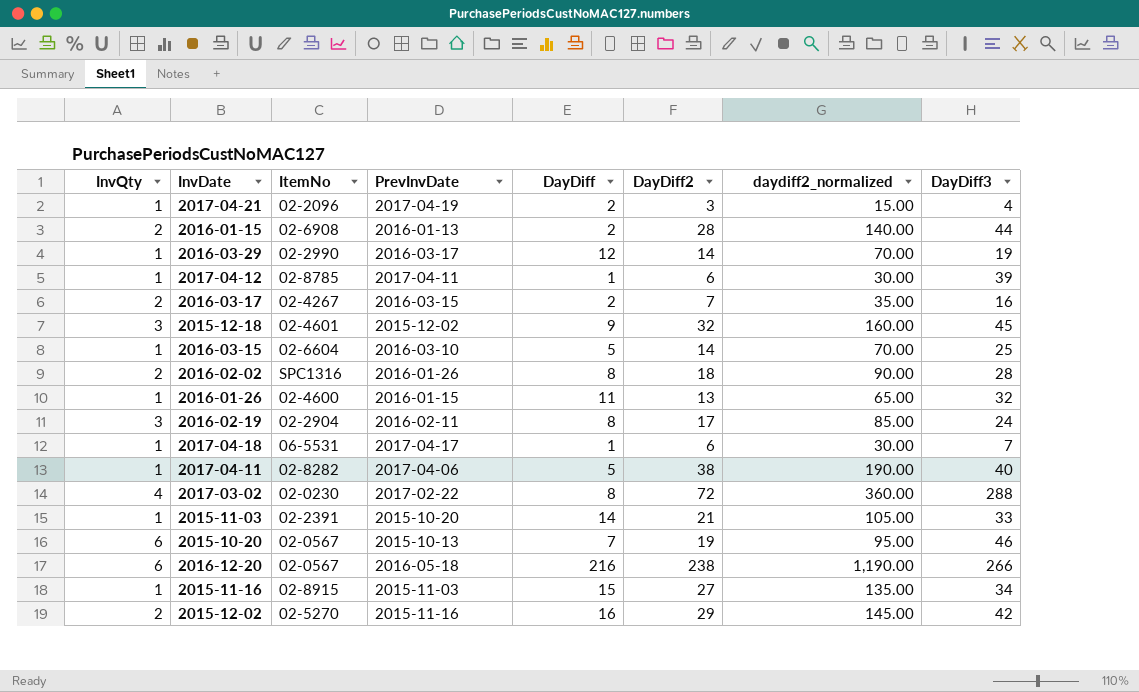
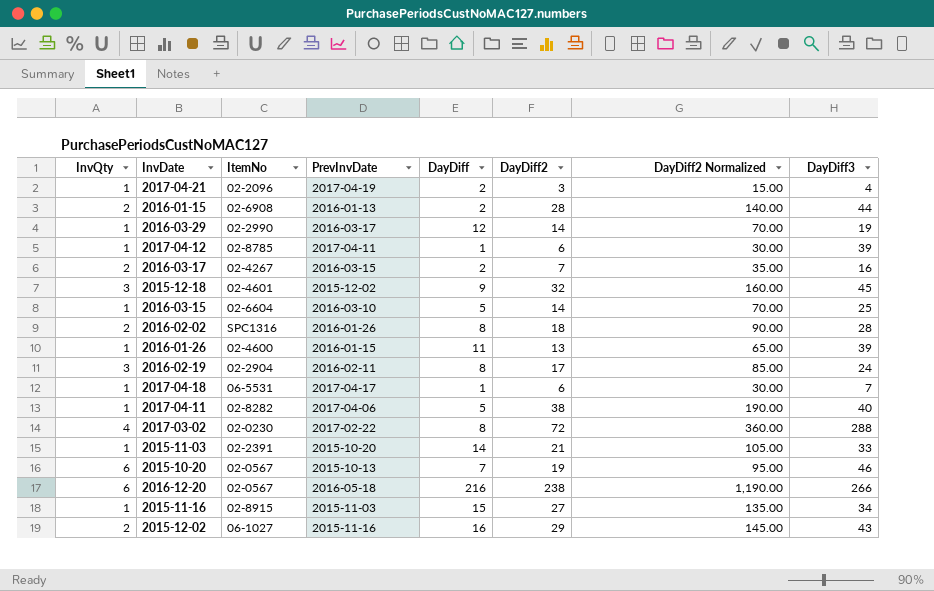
column name: daydiff2_normalized -> DayDiff2 Normalized
2016-01-26 | DayDiff3: 32 -> 39
2015-12-02 | ItemNo: 02-5270 -> 06-1027
2015-12-02 | DayDiff3: 42 -> 43

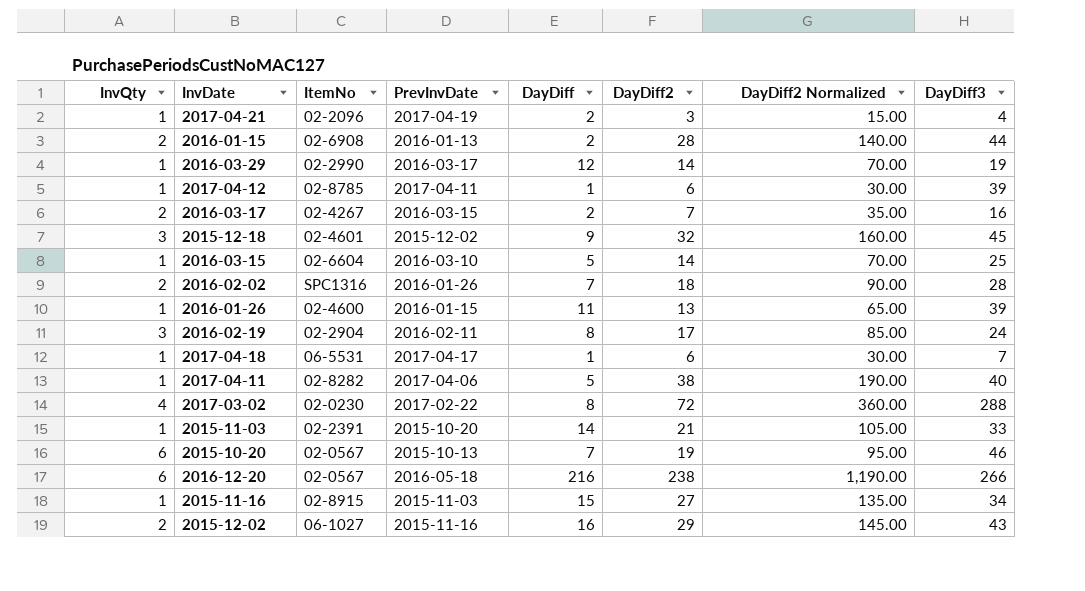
2016-02-02 | DayDiff: 8 -> 7

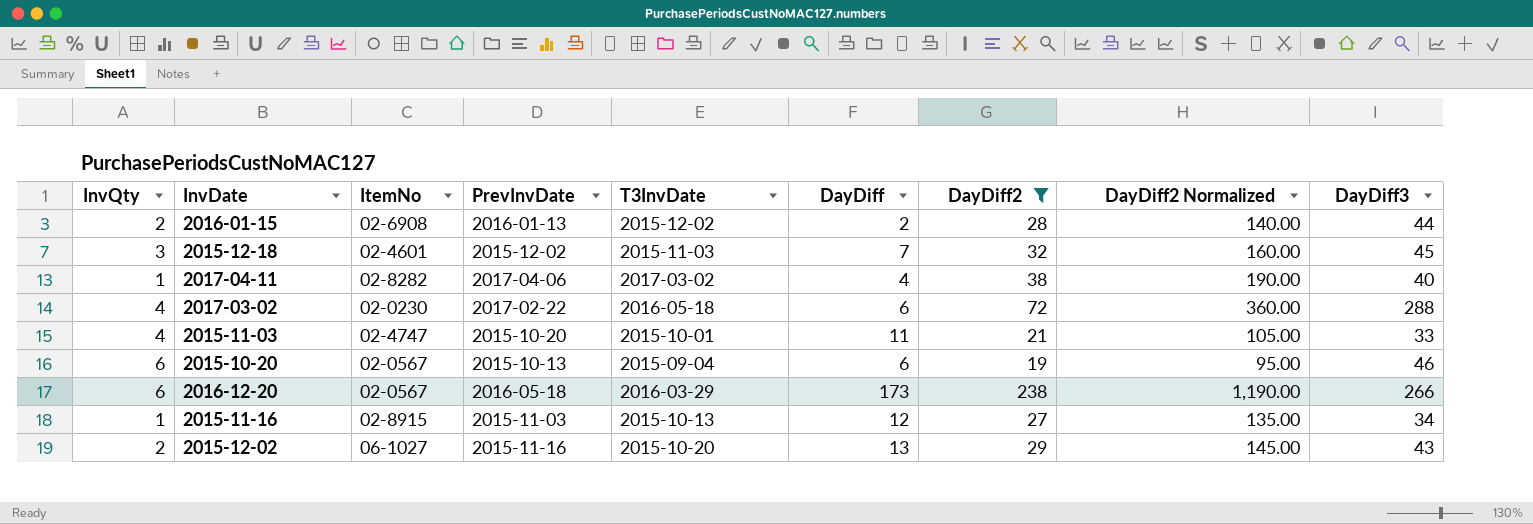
filter: none -> DayDiff2 >= 19
column T3InvDate | position: none -> 5
2015-12-18 | DayDiff: 9 -> 7
2017-04-11 | DayDiff: 5 -> 4
2017-03-02 | DayDiff: 8 -> 6
2015-11-03 | InvQty: 1 -> 4
2015-11-03 | ItemNo: 02-2391 -> 02-4747
2015-11-03 | DayDiff: 14 -> 11
2015-10-20 | DayDiff: 7 -> 6
2016-12-20 | DayDiff: 216 -> 173
2015-11-16 | DayDiff: 15 -> 12
2015-12-02 | DayDiff: 16 -> 13

